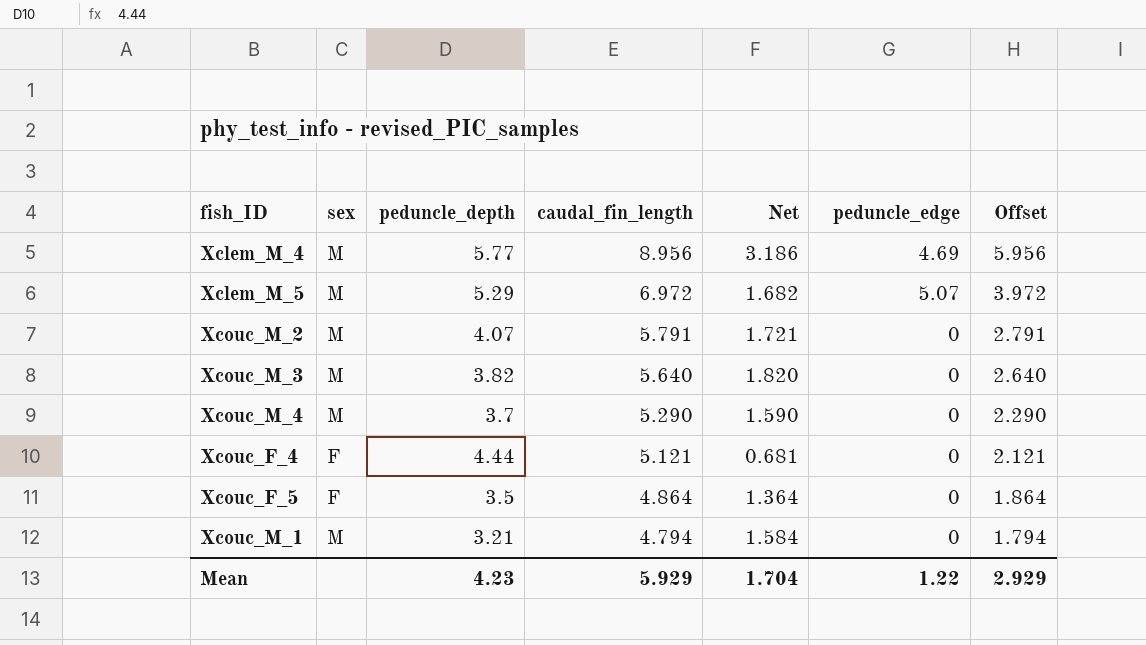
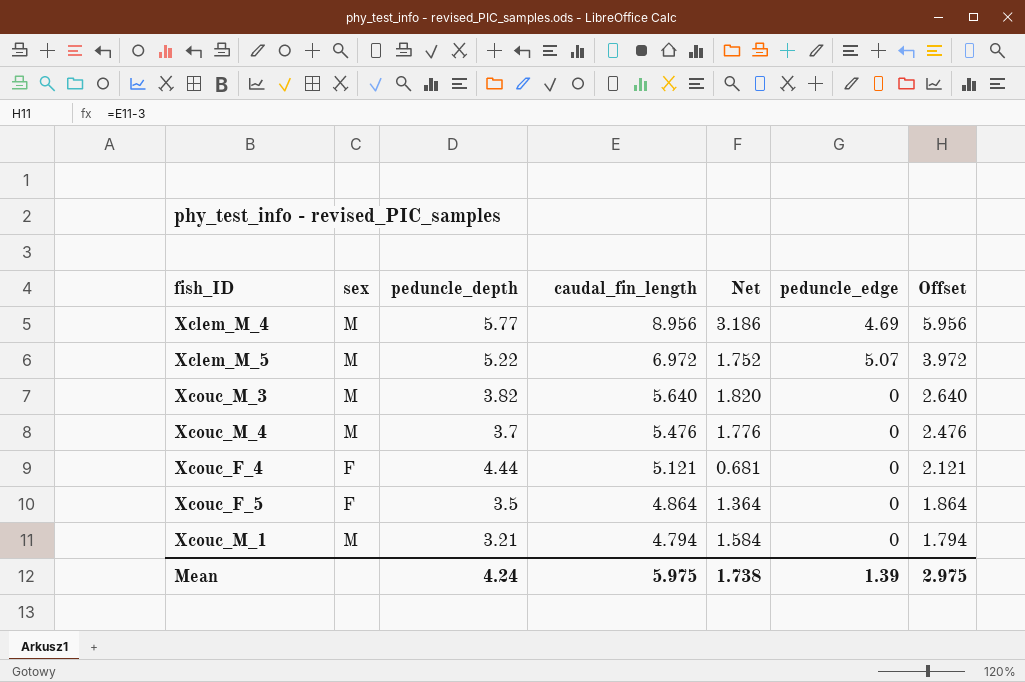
row Xcouc_M_2: M | 4.07 | 5.791 | 1.721 | 0 | 2.791 -> none
Xclem_M_5 | peduncle_depth: 5.29 -> 5.22
Xclem_M_5 | Net: 1.682 -> 1.752
Xcouc_M_4 | caudal_fin_length: 5.290 -> 5.476
Xcouc_M_4 | Net: 1.590 -> 1.776
Xcouc_M_4 | Offset: 2.290 -> 2.476
Mean | peduncle_depth: 4.23 -> 4.24
Mean | caudal_fin_length: 5.929 -> 5.975
Mean | Net: 1.704 -> 1.738
Mean | peduncle_edge: 1.22 -> 1.39
Mean | Offset: 2.929 -> 2.975

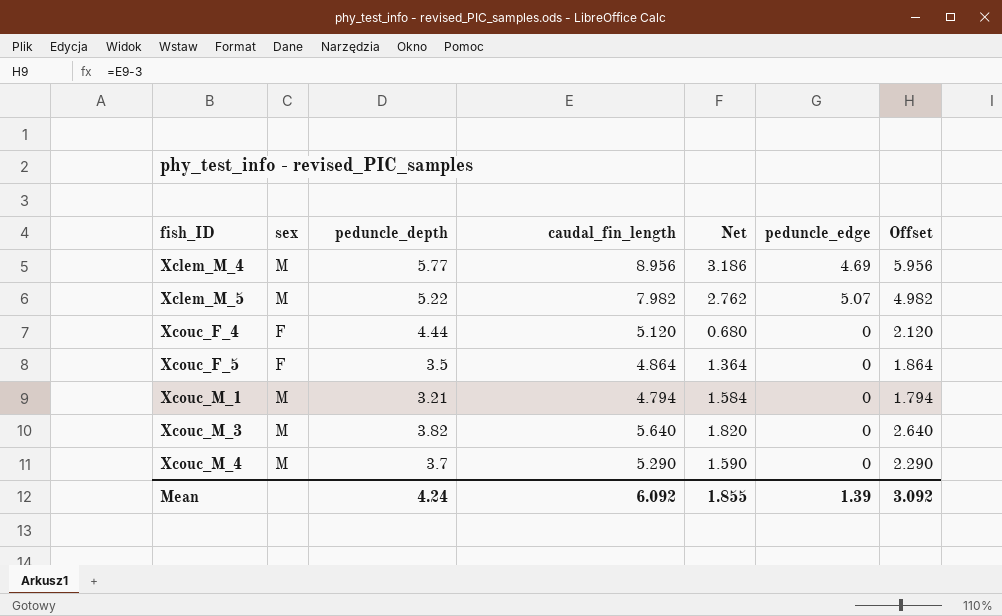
row order: caudal_fin_length descending -> fish_ID ascending
Xclem_M_5 | caudal_fin_length: 6.972 -> 7.982
Xclem_M_5 | Net: 1.752 -> 2.762
Xclem_M_5 | Offset: 3.972 -> 4.982
Xcouc_F_4 | caudal_fin_length: 5.121 -> 5.120
Xcouc_F_4 | Net: 0.681 -> 0.680
Xcouc_F_4 | Offset: 2.121 -> 2.120
Xcouc_M_4 | caudal_fin_length: 5.476 -> 5.290
Xcouc_M_4 | Net: 1.776 -> 1.590
Xcouc_M_4 | Offset: 2.476 -> 2.290
Mean | caudal_fin_length: 5.975 -> 6.092
Mean | Net: 1.738 -> 1.855
Mean | Offset: 2.975 -> 3.092

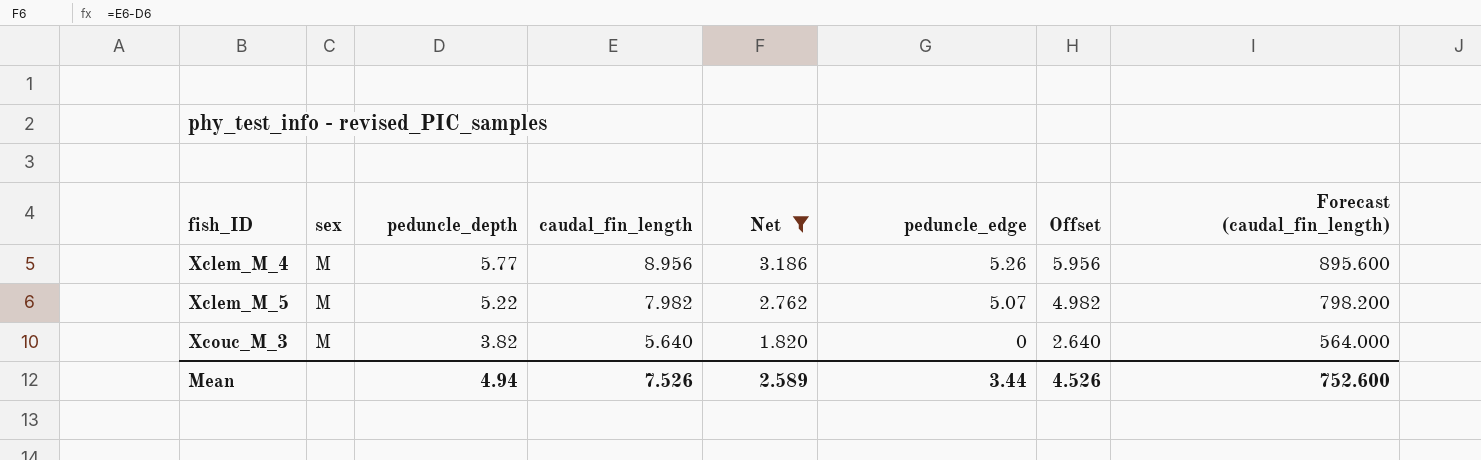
filter: none -> Net >= 1.820
column Forecast (caudal_fin_length) | formula: none -> [caudal_fin_length] * 100
Xclem_M_4 | peduncle_edge: 4.69 -> 5.26
Mean | peduncle_depth: 4.24 -> 4.94
Mean | caudal_fin_length: 6.092 -> 7.526
Mean | Net: 1.855 -> 2.589
Mean | peduncle_edge: 1.39 -> 3.44
Mean | Offset: 3.092 -> 4.526

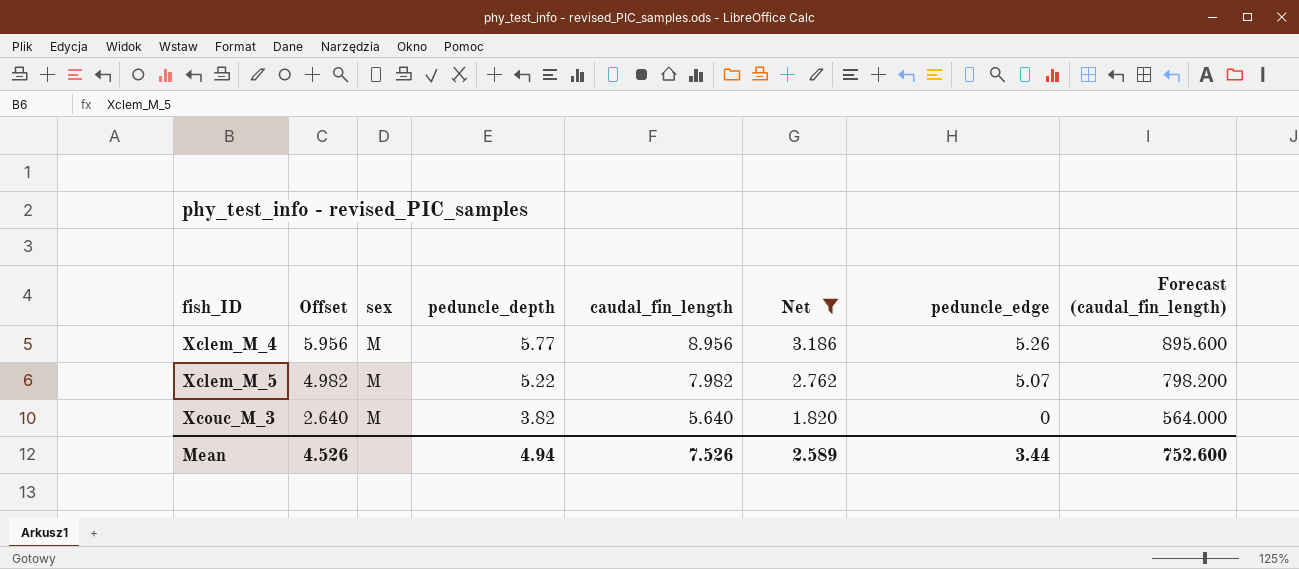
column Offset | position: 7 -> 2

